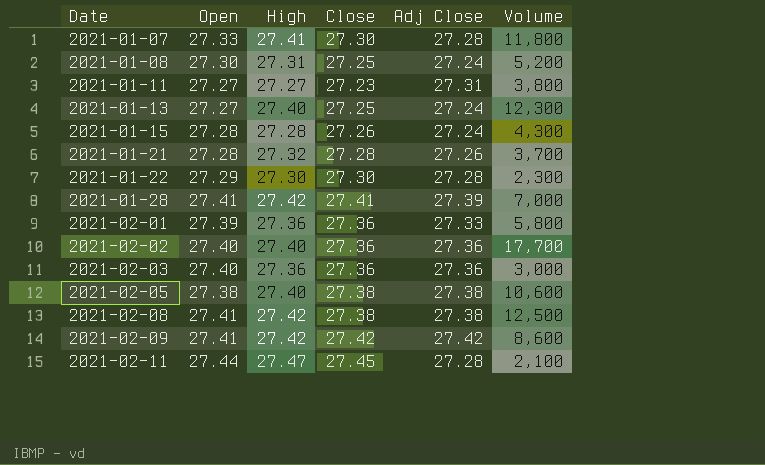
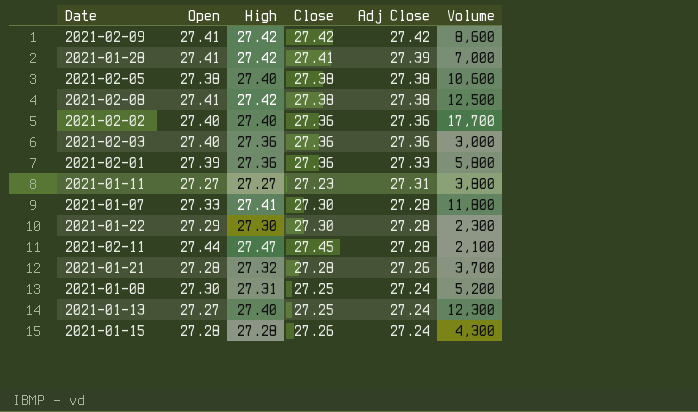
row order: Date ascending -> Adj Close descending

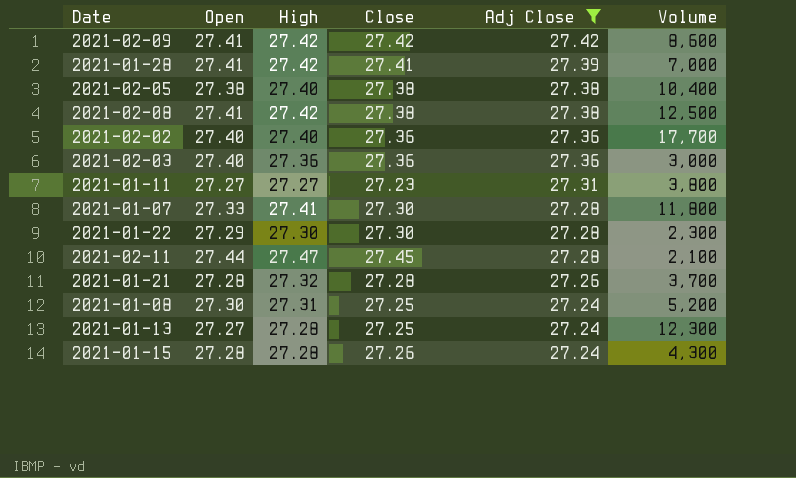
filter: none -> Adj Close != 27.33
2021-02-05 | Volume: 10,600 -> 10,400
2021-01-13 | High: 27.40 -> 27.28

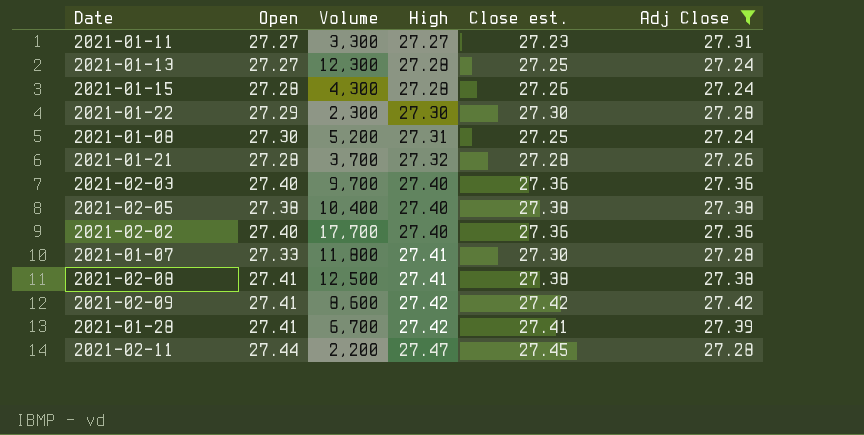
row order: Adj Close descending -> High ascending
column Volume | position: 6 -> 3
column name: Close -> Close est.
2021-01-11 | Volume: 3,800 -> 3,300
2021-02-03 | Volume: 3,000 -> 9,700
2021-02-03 | High: 27.36 -> 27.40
2021-02-08 | High: 27.42 -> 27.41
2021-01-28 | Volume: 7,000 -> 6,700
2021-02-11 | Volume: 2,100 -> 2,200

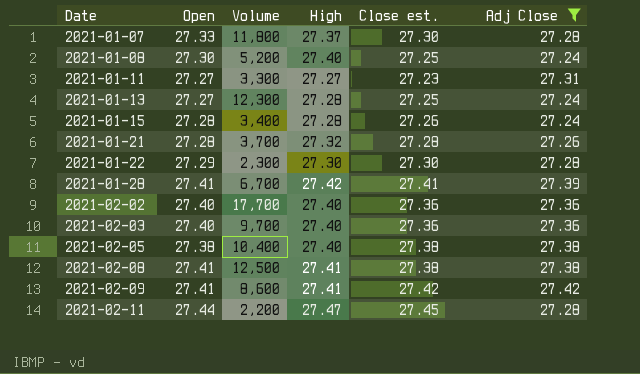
row order: High ascending -> Date ascending
2021-01-07 | High: 27.41 -> 27.37
2021-01-08 | High: 27.31 -> 27.40
2021-01-15 | Volume: 4,300 -> 3,400
2021-02-09 | High: 27.42 -> 27.41

